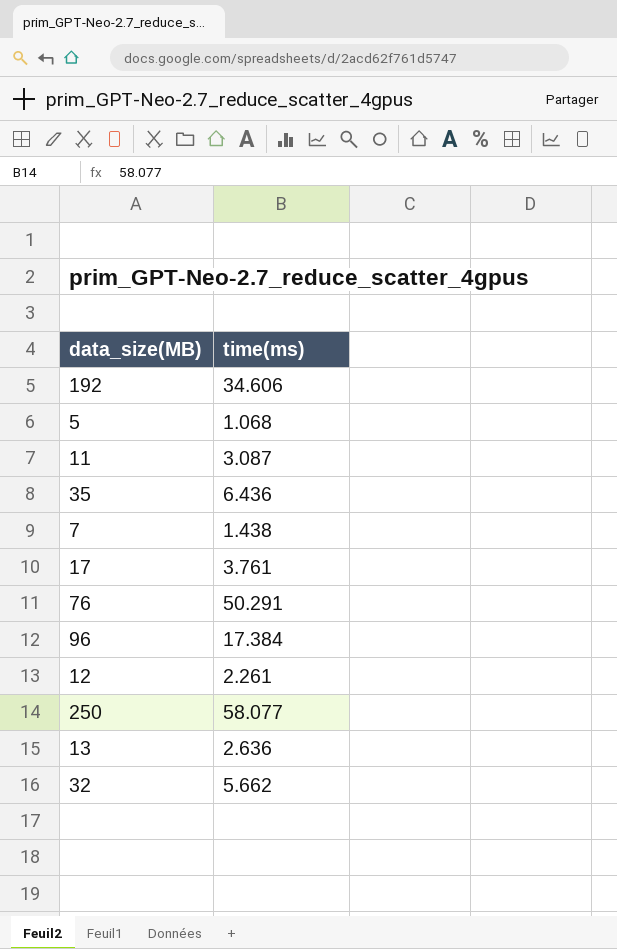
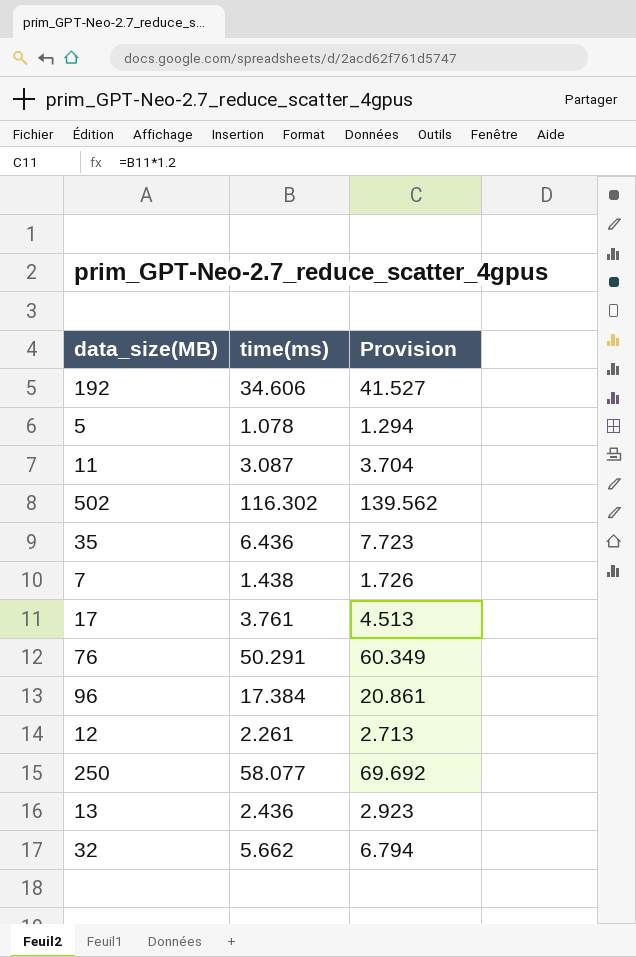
column Provision | formula: none -> [time(ms)] * 1.2
5 | time(ms): 1.068 -> 1.078
row 502: none -> 116.302 | 139.562
13 | time(ms): 2.636 -> 2.436

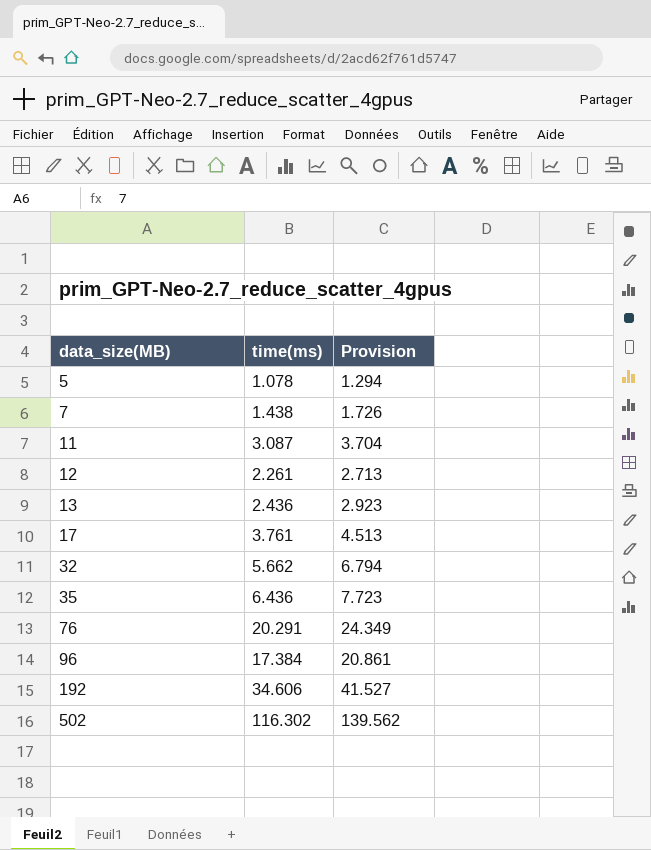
row order: none -> data_size(MB) ascending
row 250: 58.077 | 69.692 -> none
76 | time(ms): 50.291 -> 20.291
76 | Provision: 60.349 -> 24.349

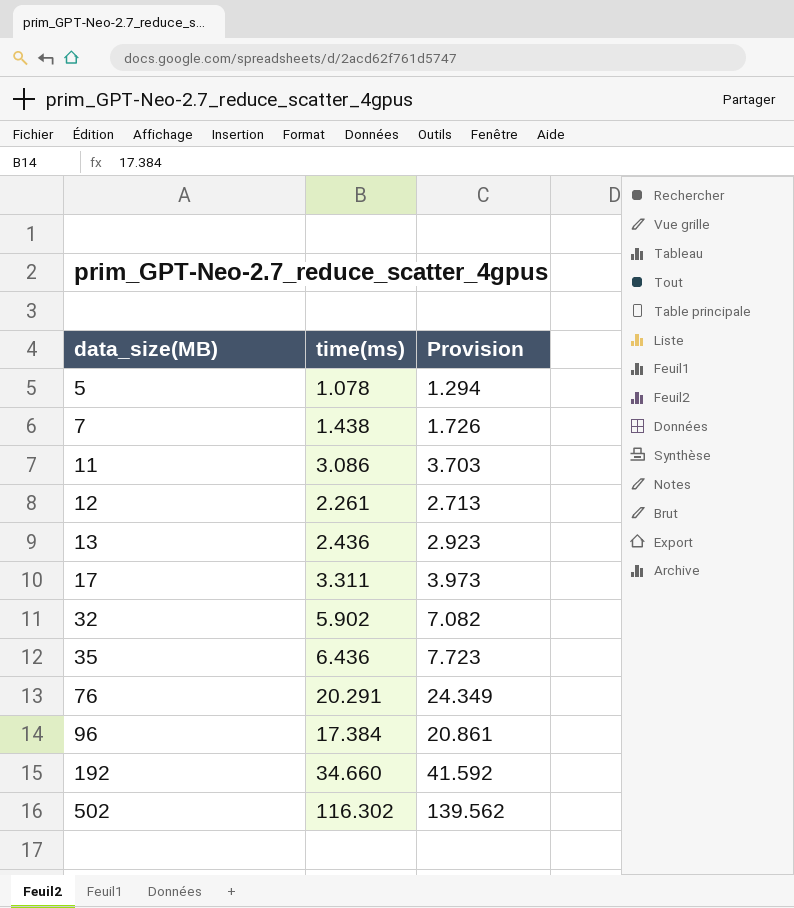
11 | time(ms): 3.087 -> 3.086
11 | Provision: 3.704 -> 3.703
17 | time(ms): 3.761 -> 3.311
17 | Provision: 4.513 -> 3.973
32 | time(ms): 5.662 -> 5.902
32 | Provision: 6.794 -> 7.082
192 | time(ms): 34.606 -> 34.660
192 | Provision: 41.527 -> 41.592

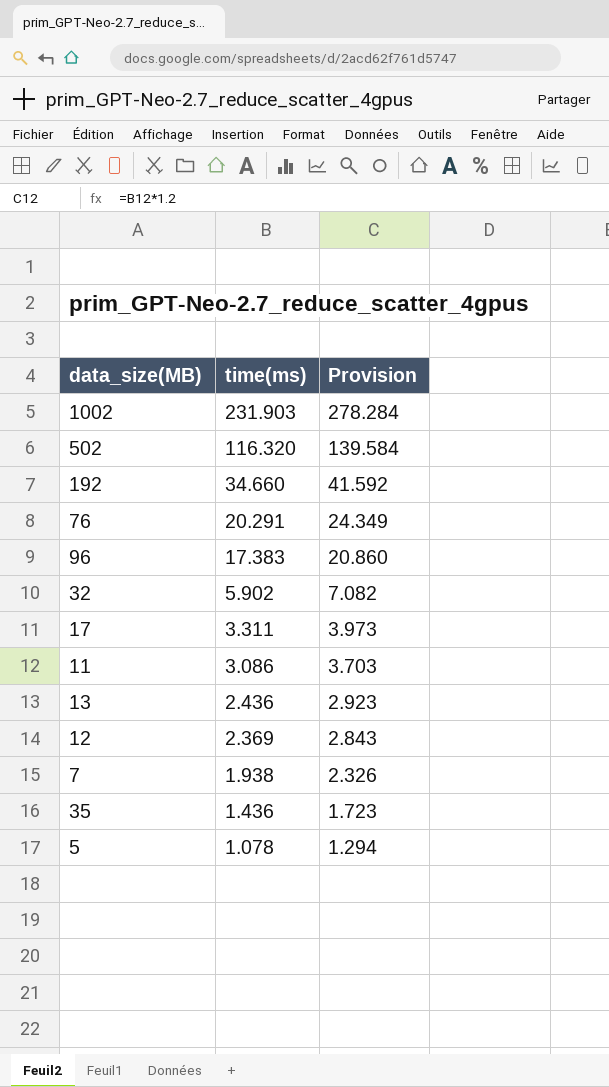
row order: data_size(MB) ascending -> time(ms) descending
row 1002: none -> 231.903 | 278.284
502 | time(ms): 116.302 -> 116.320
502 | Provision: 139.562 -> 139.584
96 | time(ms): 17.384 -> 17.383
96 | Provision: 20.861 -> 20.860
12 | time(ms): 2.261 -> 2.369
12 | Provision: 2.713 -> 2.843
7 | time(ms): 1.438 -> 1.938
7 | Provision: 1.726 -> 2.326
35 | time(ms): 6.436 -> 1.436
35 | Provision: 7.723 -> 1.723

